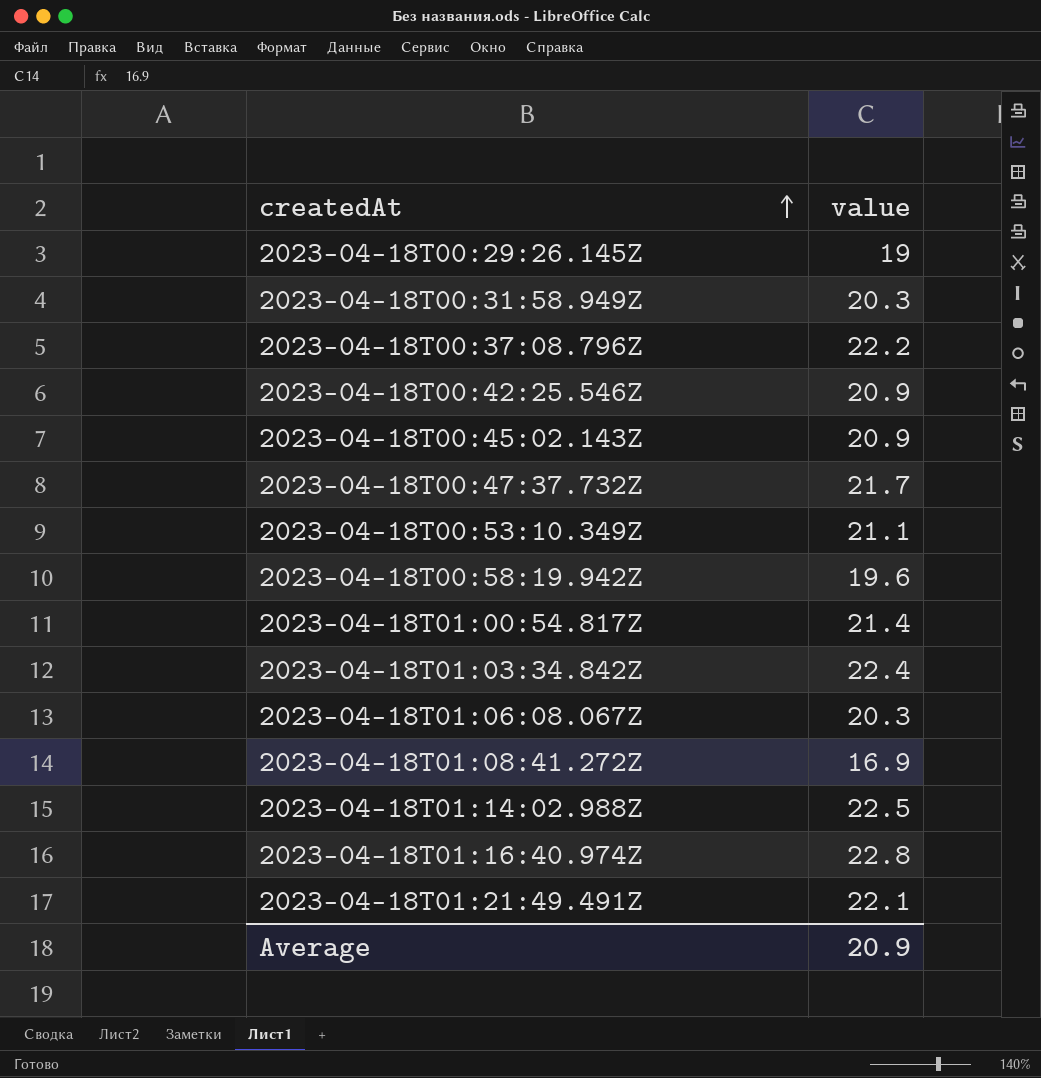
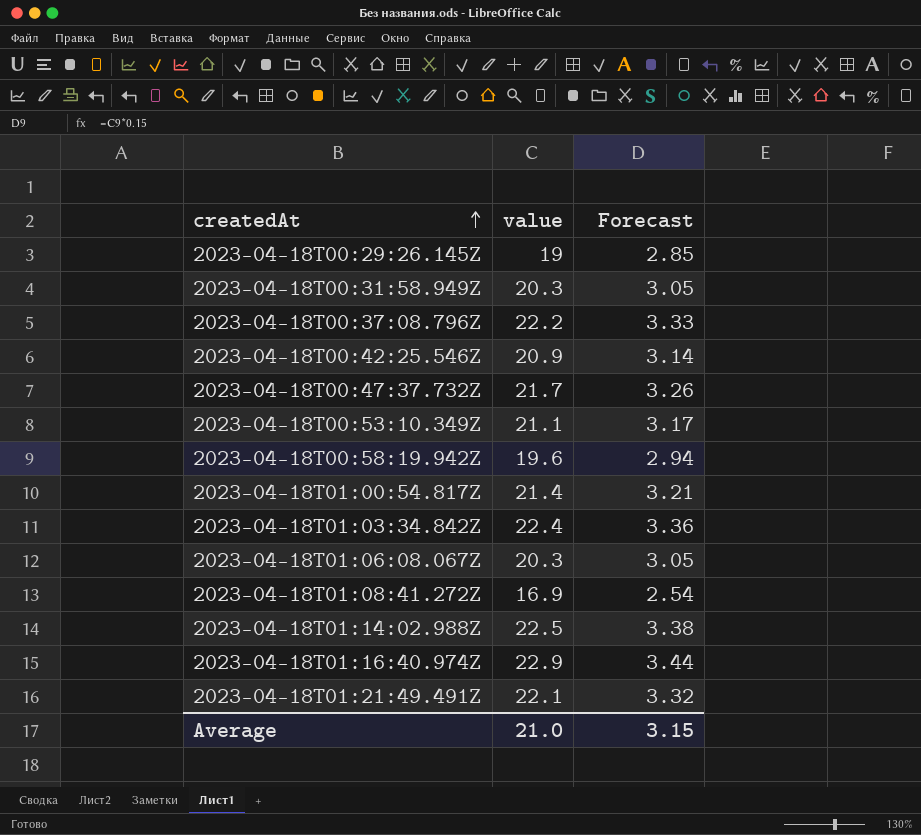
column Forecast | formula: none -> [value] * 0.15
row 2023-04-18T00:45:02.143Z: 20.9 -> none
2023-04-18T01:16:40.974Z | value: 22.8 -> 22.9
Average | value: 20.9 -> 21.0

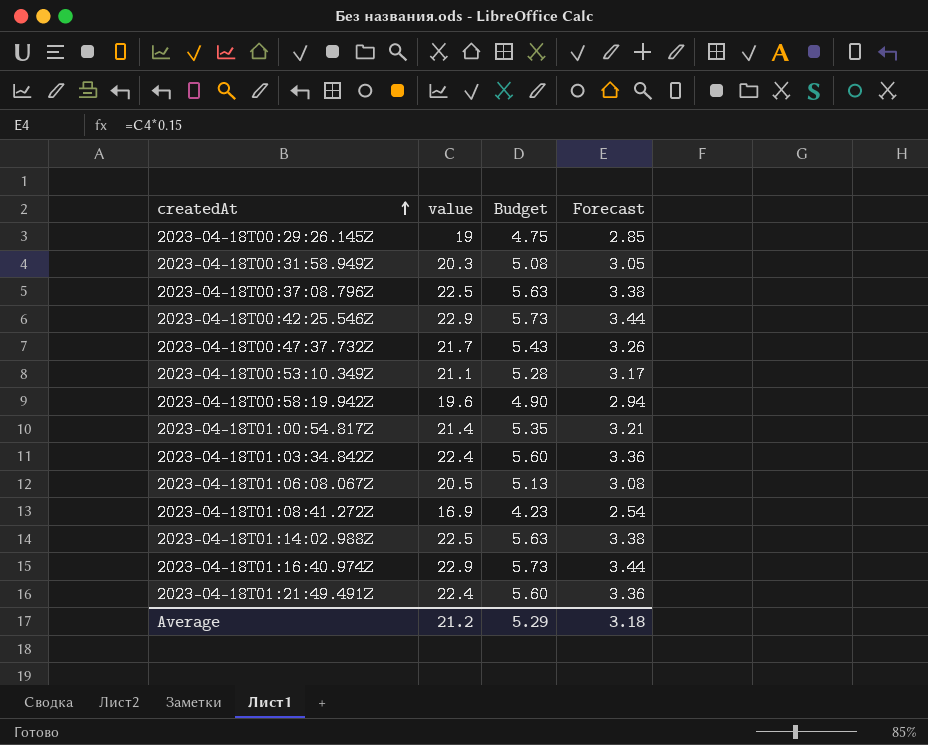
column Budget | formula: none -> [value] * 0.25
2023-04-18T00:37:08.796Z | value: 22.2 -> 22.5
2023-04-18T00:37:08.796Z | Forecast: 3.33 -> 3.38
2023-04-18T00:42:25.546Z | value: 20.9 -> 22.9
2023-04-18T00:42:25.546Z | Forecast: 3.14 -> 3.44
2023-04-18T01:06:08.067Z | value: 20.3 -> 20.5
2023-04-18T01:06:08.067Z | Forecast: 3.05 -> 3.08
2023-04-18T01:21:49.491Z | value: 22.1 -> 22.4
2023-04-18T01:21:49.491Z | Forecast: 3.32 -> 3.36
Average | value: 21.0 -> 21.2
Average | Forecast: 3.15 -> 3.18

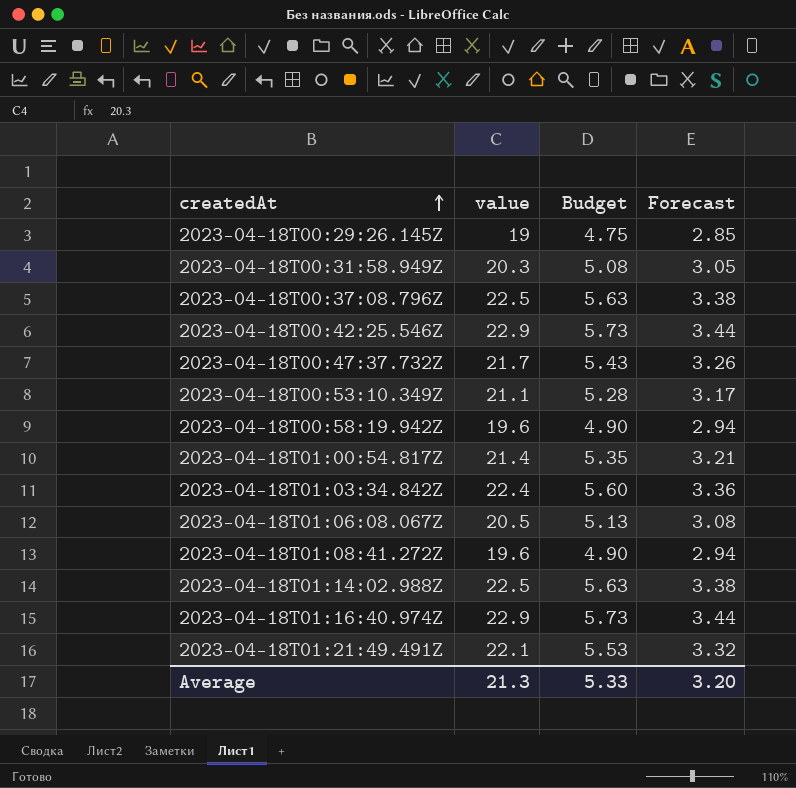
2023-04-18T01:08:41.272Z | value: 16.9 -> 19.6
2023-04-18T01:08:41.272Z | Budget: 4.23 -> 4.90
2023-04-18T01:08:41.272Z | Forecast: 2.54 -> 2.94
2023-04-18T01:21:49.491Z | value: 22.4 -> 22.1
2023-04-18T01:21:49.491Z | Budget: 5.60 -> 5.53
2023-04-18T01:21:49.491Z | Forecast: 3.36 -> 3.32
Average | value: 21.2 -> 21.3
Average | Budget: 5.29 -> 5.33
Average | Forecast: 3.18 -> 3.20

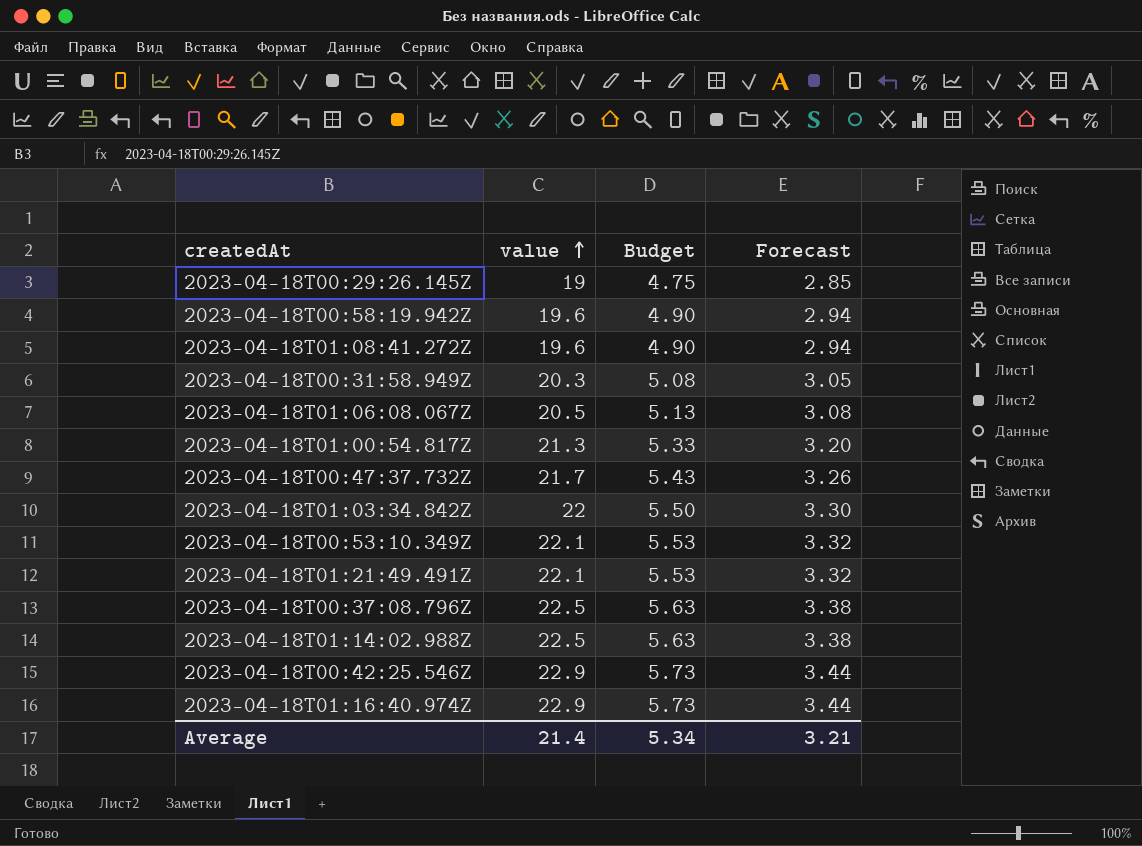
row order: createdAt ascending -> value ascending
2023-04-18T01:00:54.817Z | value: 21.4 -> 21.3
2023-04-18T01:00:54.817Z | Budget: 5.35 -> 5.33
2023-04-18T01:00:54.817Z | Forecast: 3.21 -> 3.20
2023-04-18T01:03:34.842Z | value: 22.4 -> 22
2023-04-18T01:03:34.842Z | Budget: 5.60 -> 5.50
2023-04-18T01:03:34.842Z | Forecast: 3.36 -> 3.30
2023-04-18T00:53:10.349Z | value: 21.1 -> 22.1
2023-04-18T00:53:10.349Z | Budget: 5.28 -> 5.53
2023-04-18T00:53:10.349Z | Forecast: 3.17 -> 3.32
Average | value: 21.3 -> 21.4
Average | Budget: 5.33 -> 5.34
Average | Forecast: 3.20 -> 3.21

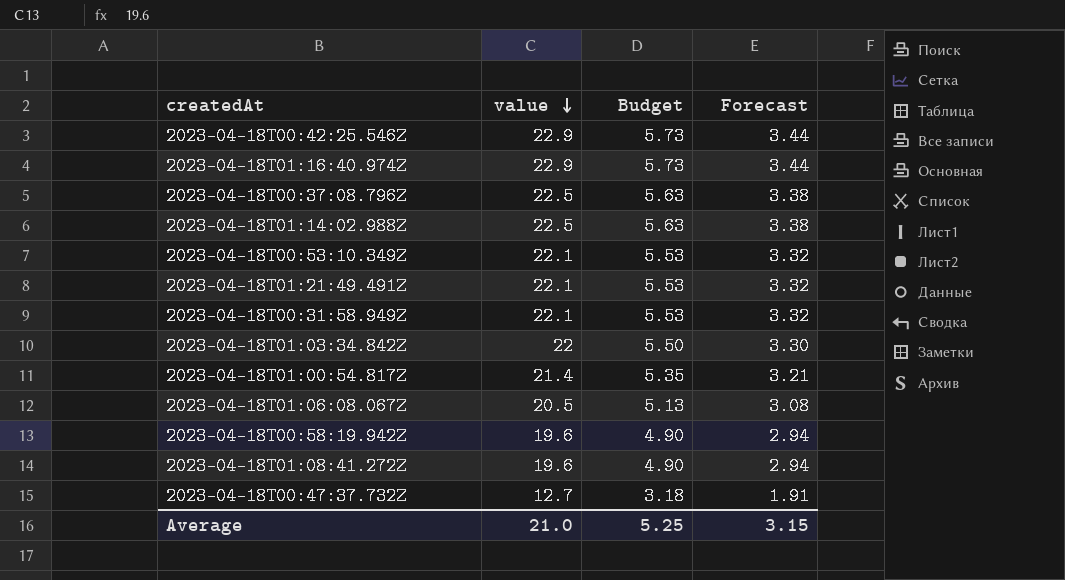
row order: value ascending -> value descending
row 2023-04-18T00:29:26.145Z: 19 | 4.75 | 2.85 -> none
2023-04-18T00:31:58.949Z | value: 20.3 -> 22.1
2023-04-18T00:31:58.949Z | Budget: 5.08 -> 5.53
2023-04-18T00:31:58.949Z | Forecast: 3.05 -> 3.32
2023-04-18T01:00:54.817Z | value: 21.3 -> 21.4
2023-04-18T01:00:54.817Z | Budget: 5.33 -> 5.35
2023-04-18T01:00:54.817Z | Forecast: 3.20 -> 3.21
2023-04-18T00:47:37.732Z | value: 21.7 -> 12.7
2023-04-18T00:47:37.732Z | Budget: 5.43 -> 3.18
2023-04-18T00:47:37.732Z | Forecast: 3.26 -> 1.91
Average | value: 21.4 -> 21.0
Average | Budget: 5.34 -> 5.25
Average | Forecast: 3.21 -> 3.15

